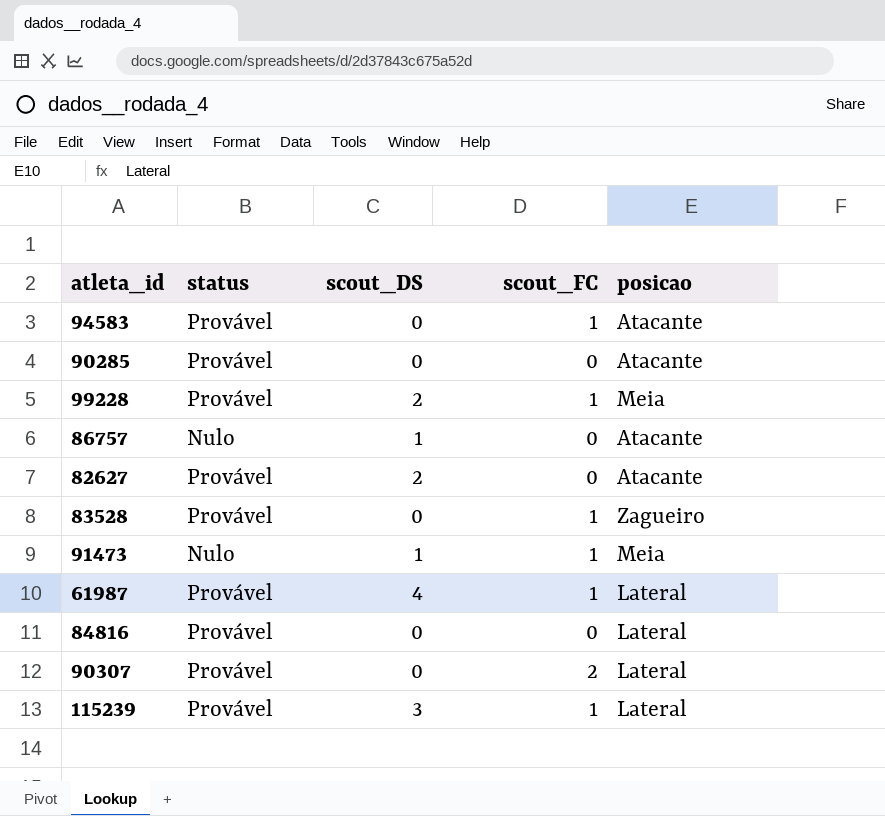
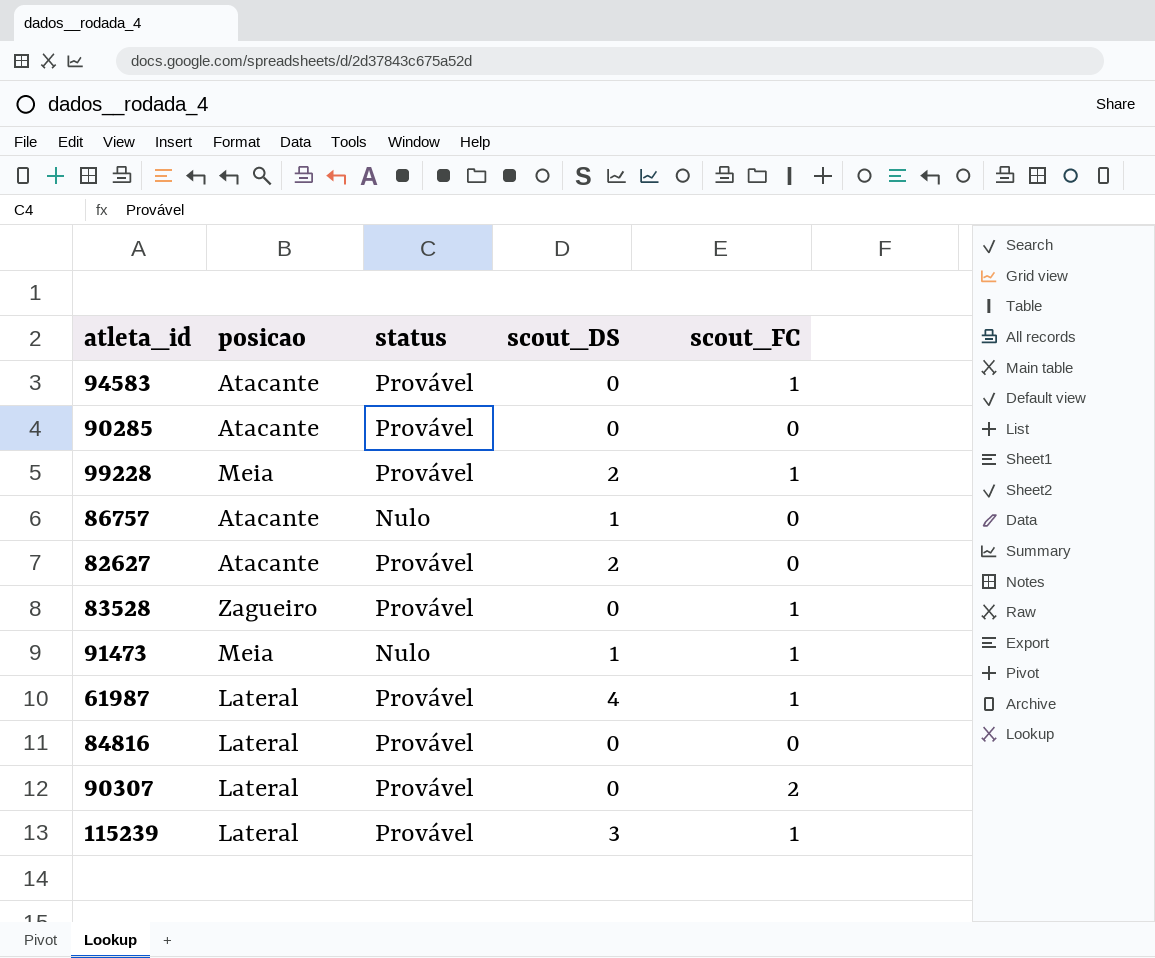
column posicao | position: 5 -> 2

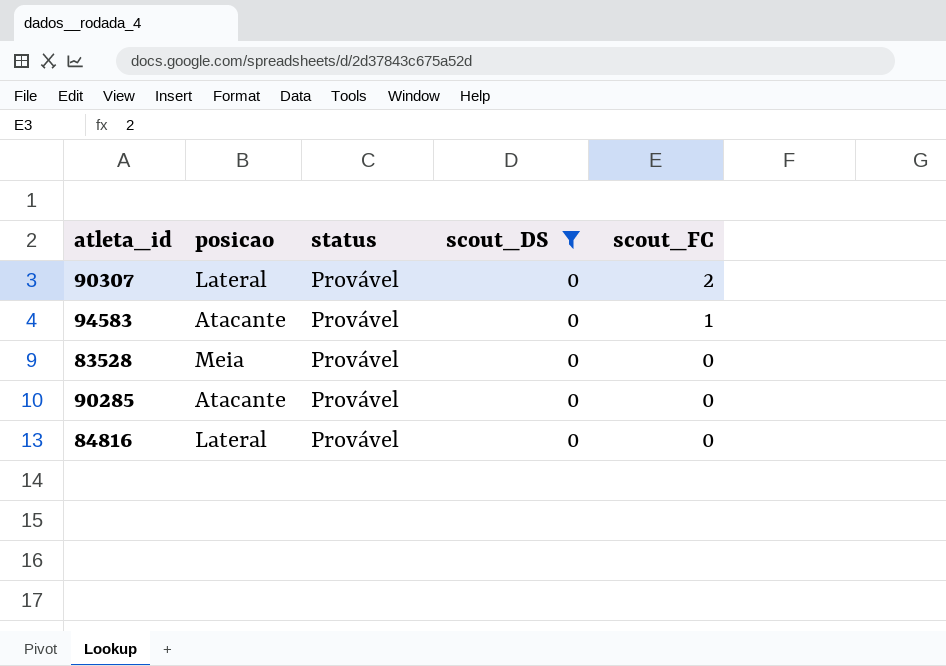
filter: none -> scout_DS = 0
row order: none -> scout_FC descending
83528 | posicao: Zagueiro -> Meia
83528 | scout_FC: 1 -> 0

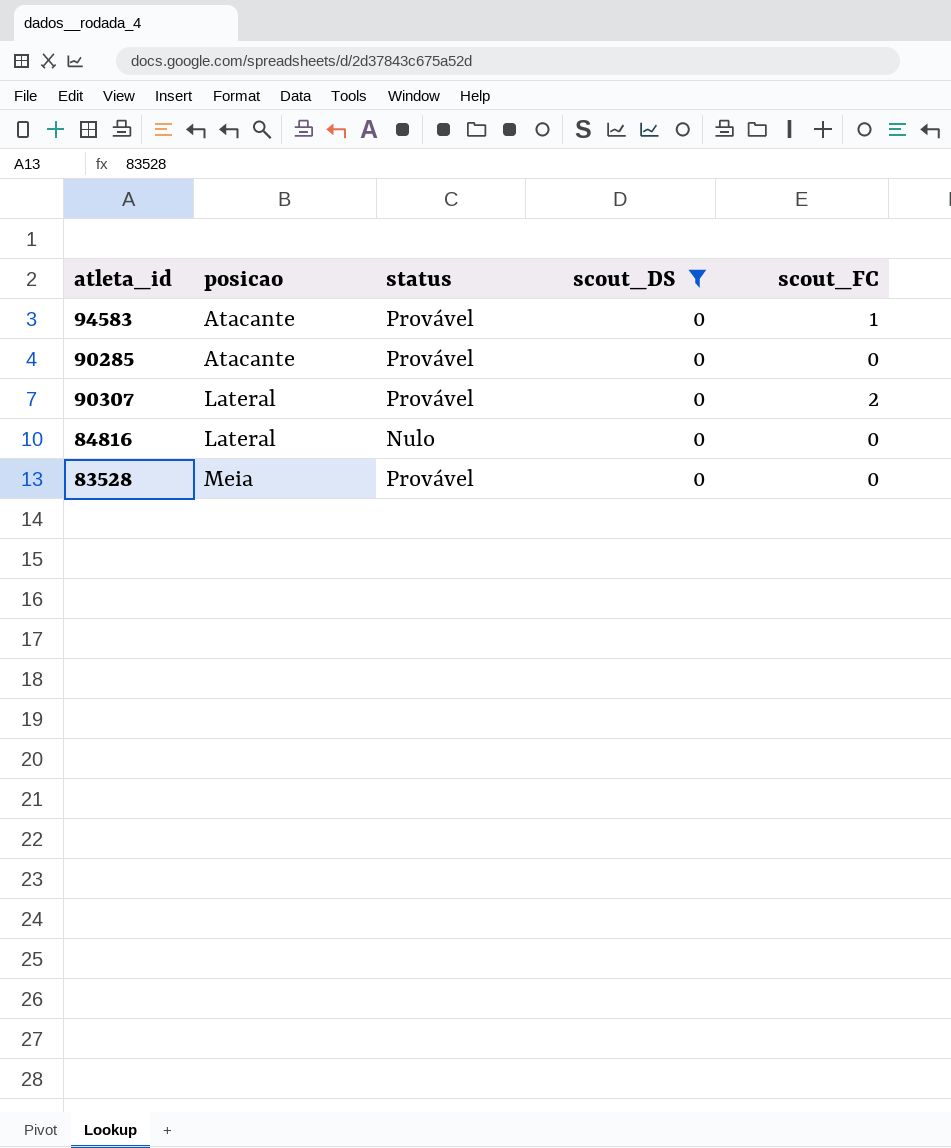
row order: scout_FC descending -> posicao ascending
84816 | status: Provável -> Nulo

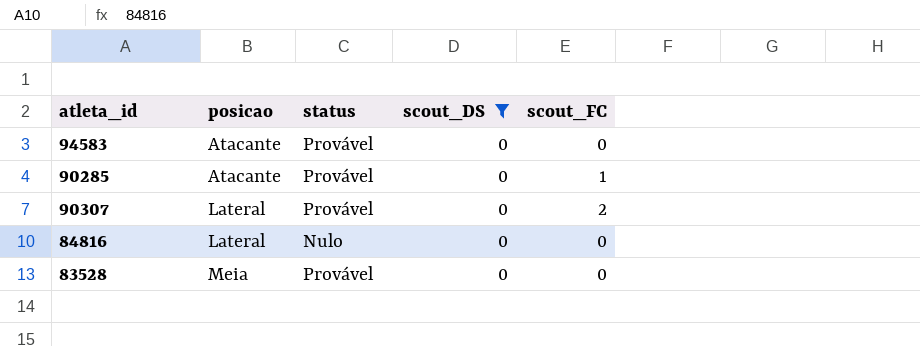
94583 | scout_FC: 1 -> 0
90285 | scout_FC: 0 -> 1

